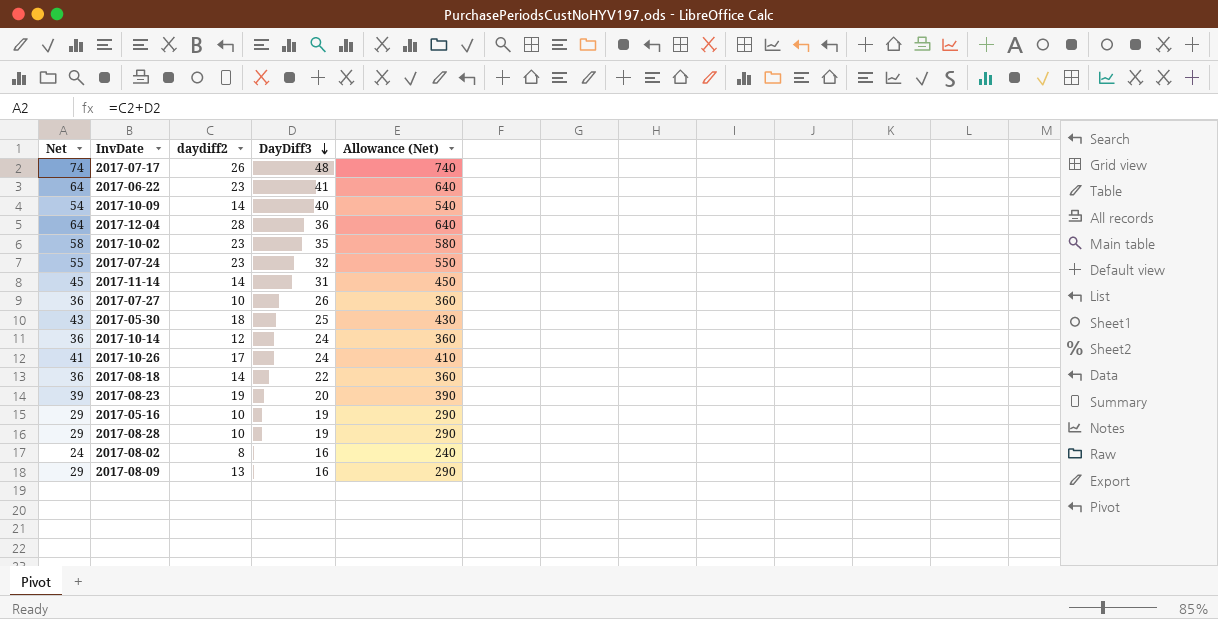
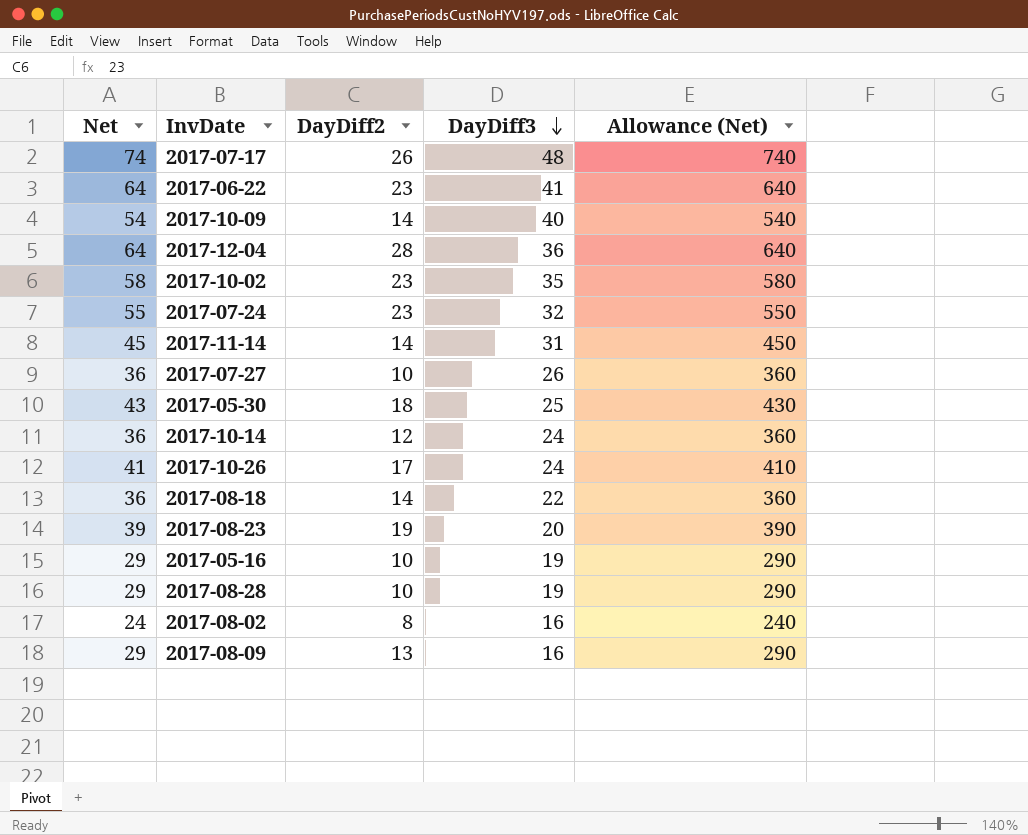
column name: daydiff2 -> DayDiff2

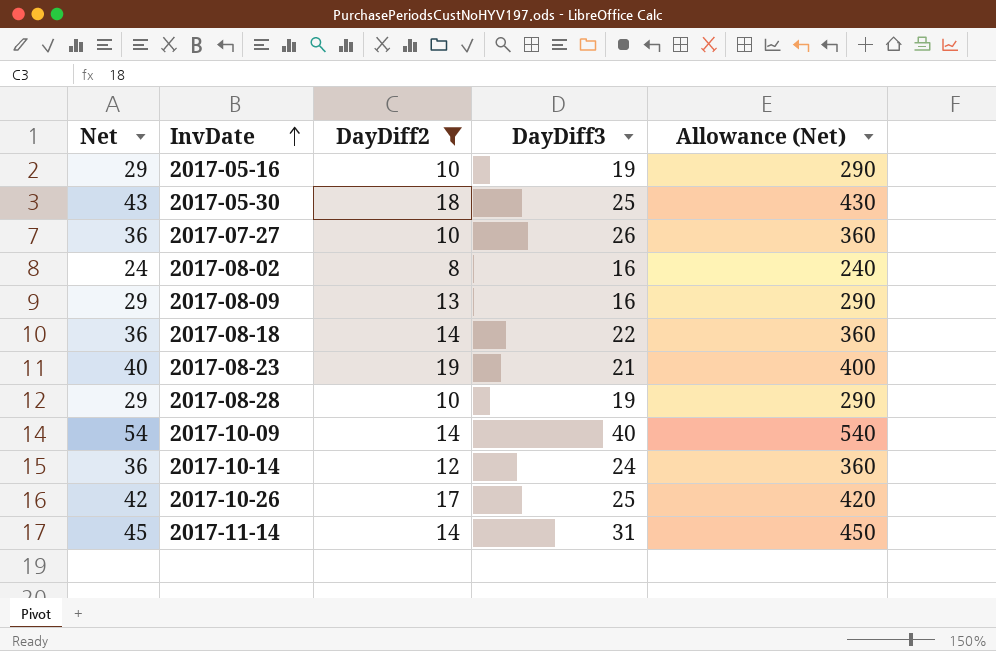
filter: none -> DayDiff2 <= 19
row order: DayDiff3 descending -> InvDate ascending
2017-08-23 | Net: 39 -> 40
2017-08-23 | DayDiff3: 20 -> 21
2017-08-23 | Allowance (Net): 390 -> 400
2017-10-26 | Net: 41 -> 42
2017-10-26 | DayDiff3: 24 -> 25
2017-10-26 | Allowance (Net): 410 -> 420

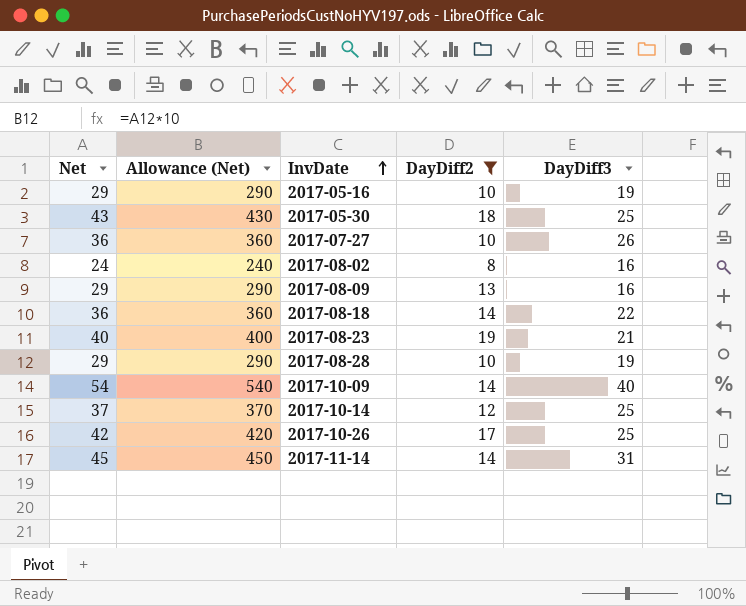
column Allowance (Net) | position: 5 -> 2
2017-10-14 | Net: 36 -> 37
2017-10-14 | Allowance (Net): 360 -> 370
2017-10-14 | DayDiff3: 24 -> 25

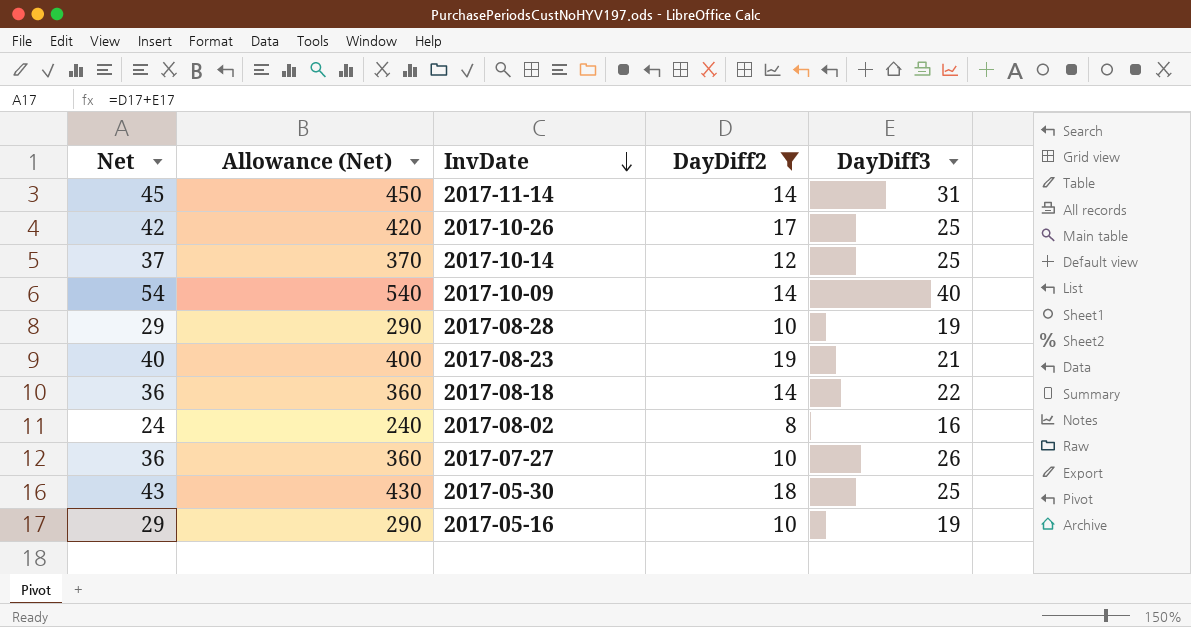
row order: InvDate ascending -> InvDate descending
row 2017-08-09: 29 | 290 | 13 | 16 -> none

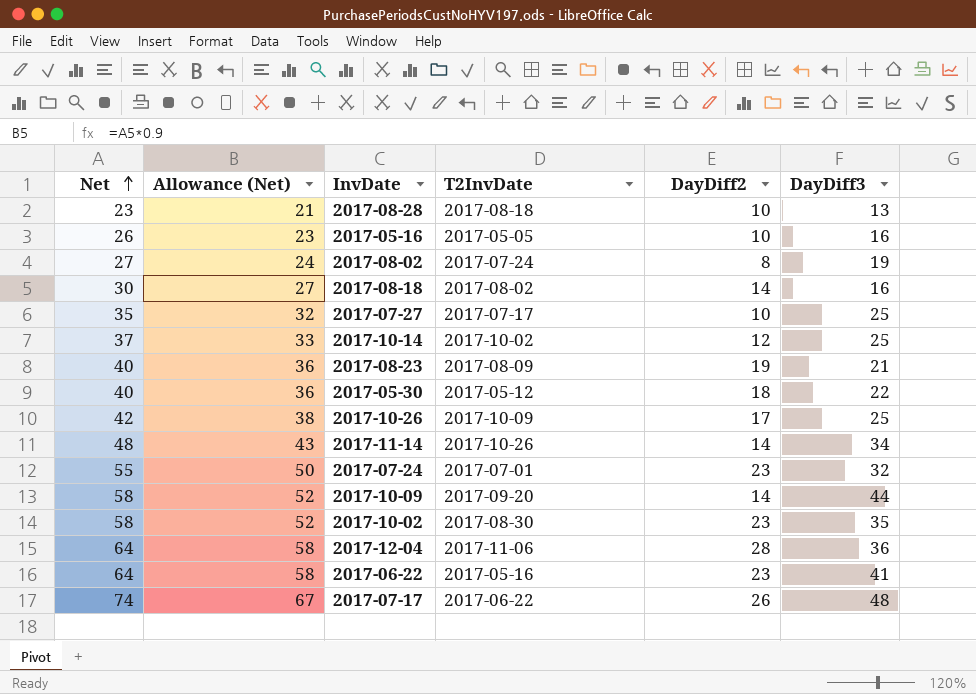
filter: DayDiff2 <= 19 -> none
row order: InvDate descending -> Net ascending
column Allowance (Net) | formula: [Net] * 10 -> [Net] * 0.9
column T2InvDate | position: none -> 4
2017-08-28 | Net: 29 -> 23
2017-08-28 | DayDiff3: 19 -> 13
2017-05-16 | Net: 29 -> 26
2017-05-16 | DayDiff3: 19 -> 16
2017-08-02 | Net: 24 -> 27
2017-08-02 | DayDiff3: 16 -> 19
2017-08-18 | Net: 36 -> 30
2017-08-18 | DayDiff3: 22 -> 16
2017-07-27 | Net: 36 -> 35
2017-07-27 | DayDiff3: 26 -> 25
2017-05-30 | Net: 43 -> 40
2017-05-30 | DayDiff3: 25 -> 22
2017-11-14 | Net: 45 -> 48
2017-11-14 | DayDiff3: 31 -> 34
2017-10-09 | Net: 54 -> 58
2017-10-09 | DayDiff3: 40 -> 44

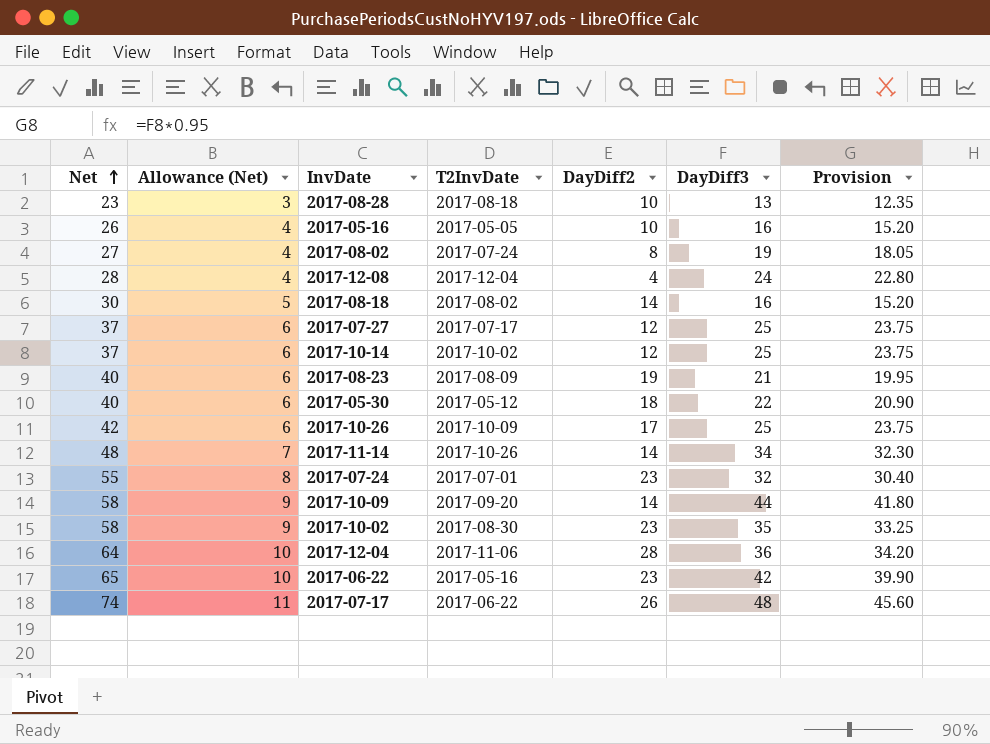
column Allowance (Net) | formula: [Net] * 0.9 -> [Net] * 0.15
column Provision | formula: none -> [DayDiff3] * 0.95
row 2017-12-08: none -> 28 | 4 | 2017-12-04 | 4 | 24 | 22.80
2017-07-27 | Net: 35 -> 37
2017-07-27 | DayDiff2: 10 -> 12
2017-06-22 | Net: 64 -> 65
2017-06-22 | DayDiff3: 41 -> 42

